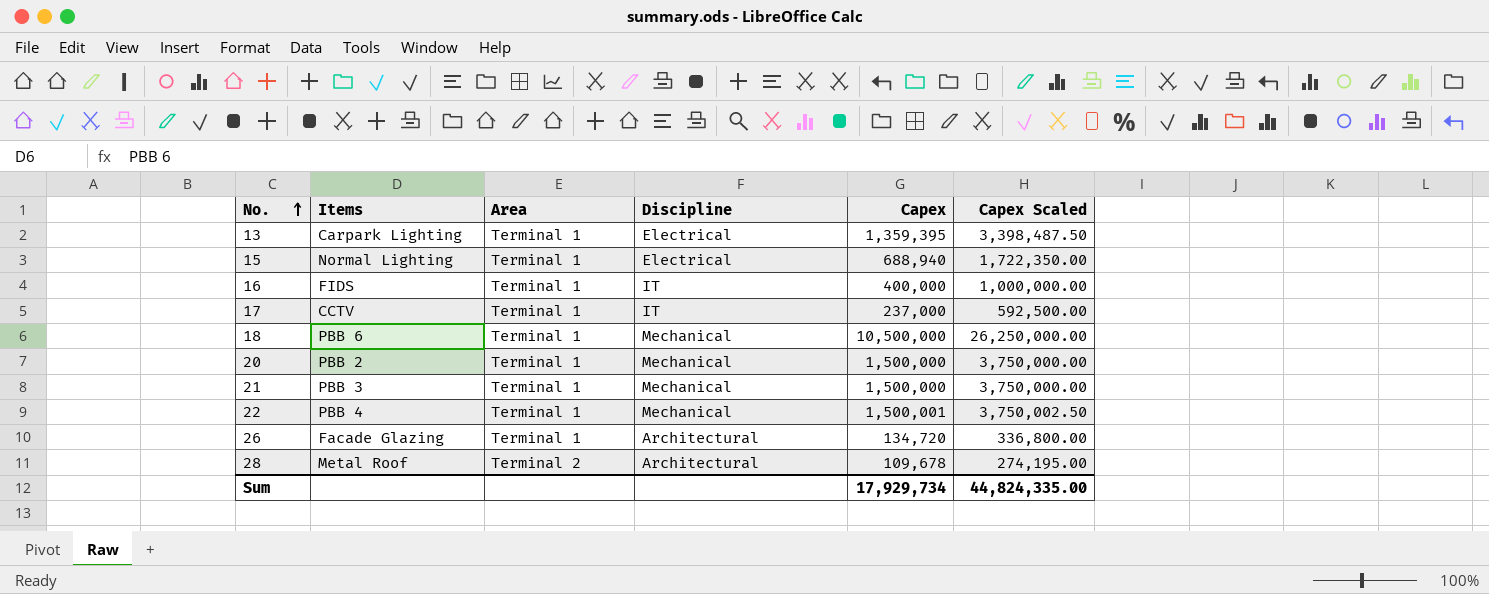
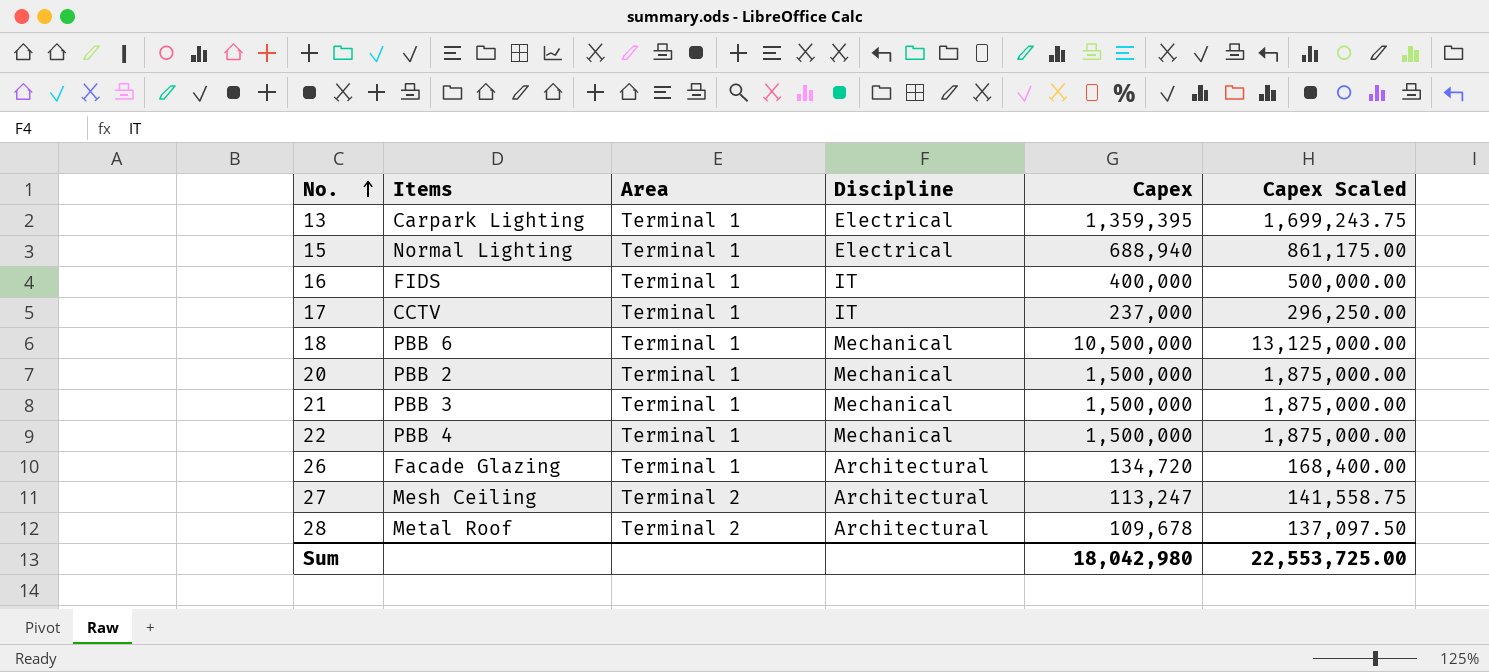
column Capex Scaled | formula: [Capex] * 2.5 -> [Capex] * 1.25
22 | Capex: 1,500,001 -> 1,500,000
row 27: none -> Mesh Ceiling | Terminal 2 | Architectural | 113,247 | 141,558.75
Sum | Capex: 17,929,734 -> 18,042,980
Sum | Capex Scaled: 44,824,335.00 -> 22,553,725.00

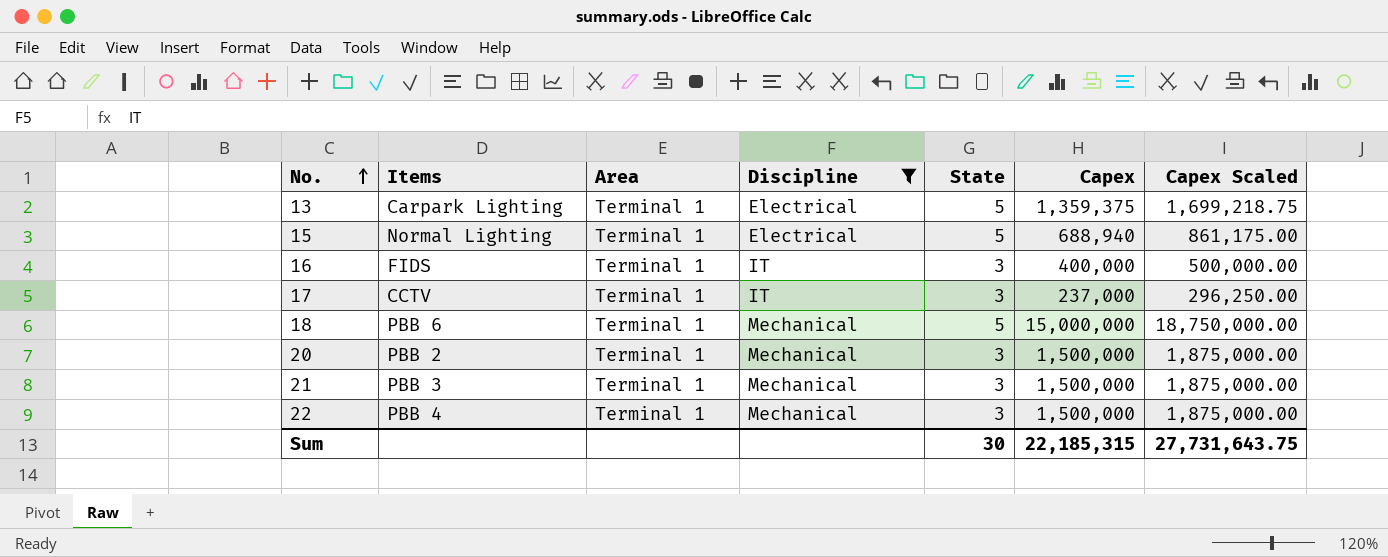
filter: none -> Discipline != Architectural
column State | position: none -> 5
13 | Capex: 1,359,395 -> 1,359,375
13 | Capex Scaled: 1,699,243.75 -> 1,699,218.75
18 | Capex: 10,500,000 -> 15,000,000
18 | Capex Scaled: 13,125,000.00 -> 18,750,000.00
Sum | Capex: 18,042,980 -> 22,185,315
Sum | Capex Scaled: 22,553,725.00 -> 27,731,643.75

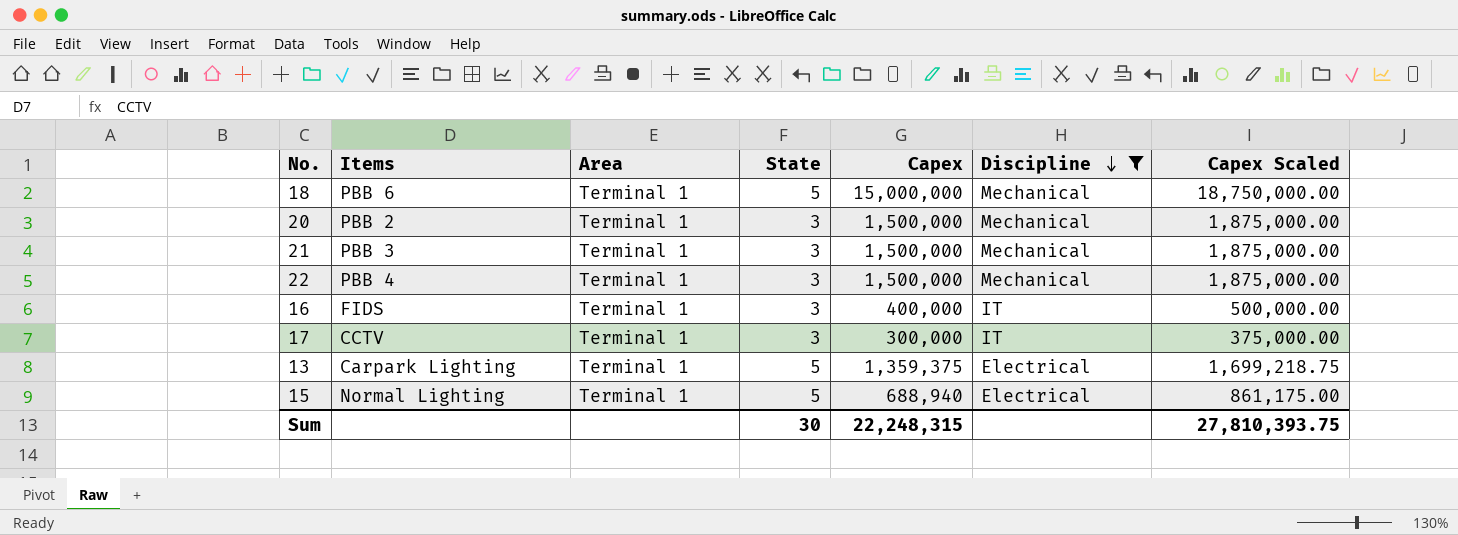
row order: No. ascending -> Discipline descending
column Discipline | position: 4 -> 6
17 | Capex: 237,000 -> 300,000
17 | Capex Scaled: 296,250.00 -> 375,000.00
Sum | Capex: 22,185,315 -> 22,248,315
Sum | Capex Scaled: 27,731,643.75 -> 27,810,393.75

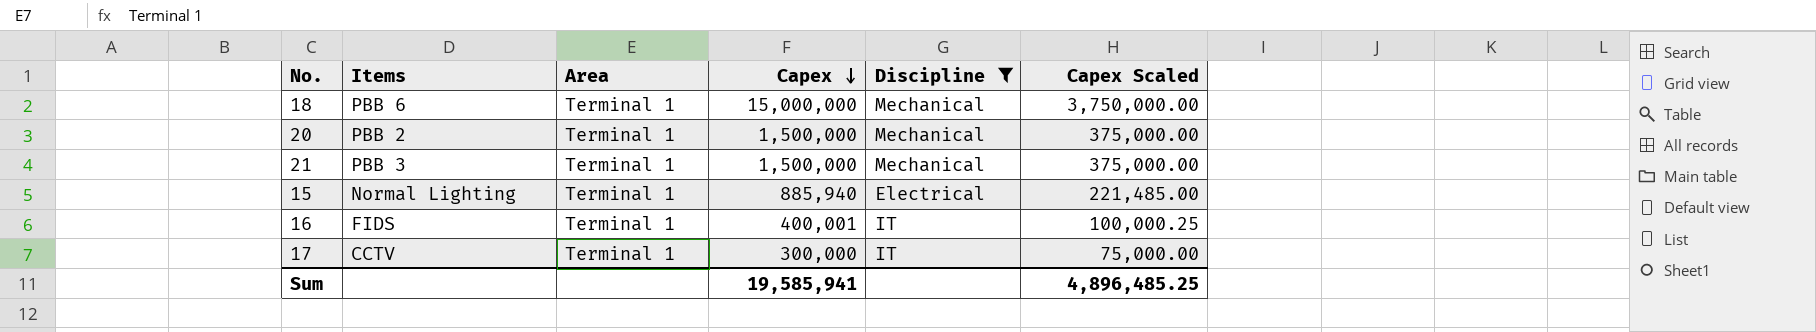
row order: Discipline descending -> Capex descending
column State | position: 4 -> none
column Capex Scaled | formula: [Capex] * 1.25 -> [Capex] * 0.25
row 22: PBB 4 | Terminal 1 | 3 | 1,500,000 | Mechanical | 1,875,000.00 -> none
row 13: Carpark Lighting | Terminal 1 | 5 | 1,359,375 | Electrical | 1,699,218.75 -> none
15 | Capex: 688,940 -> 885,940
16 | Capex: 400,000 -> 400,001
Sum | Capex: 22,248,315 -> 19,585,941
Sum | Capex Scaled: 27,810,393.75 -> 4,896,485.25

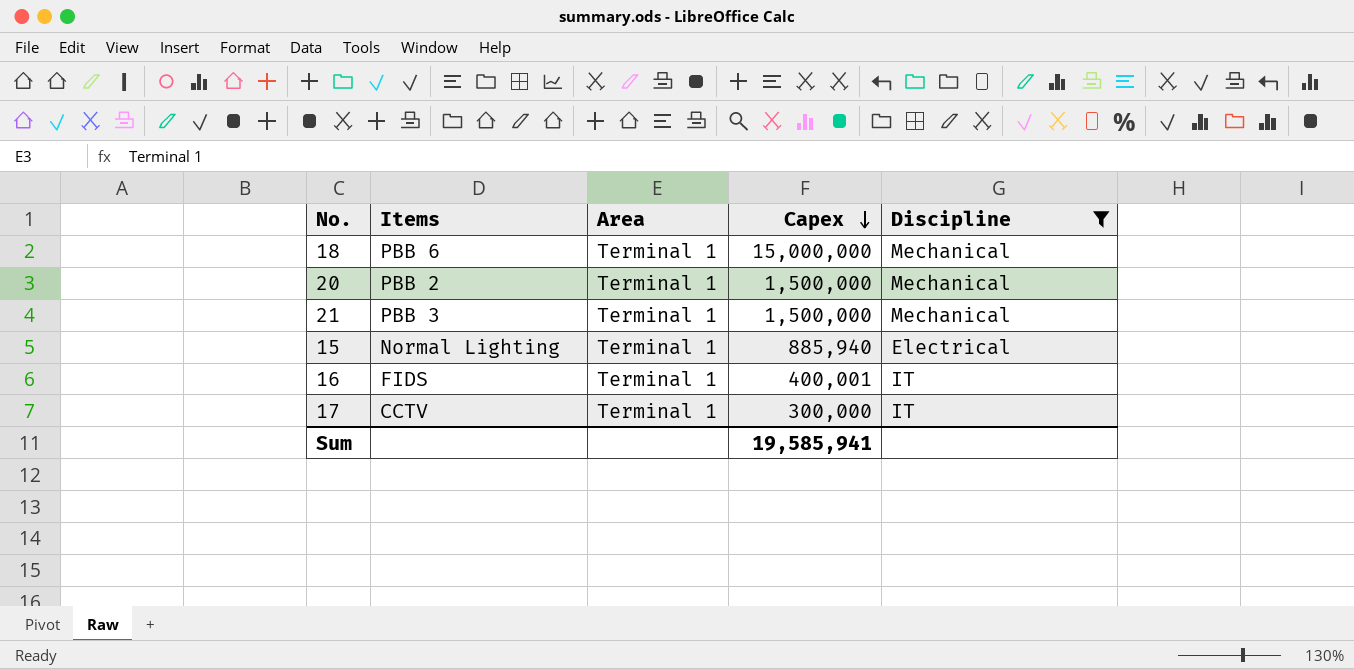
column Capex Scaled | formula: [Capex] * 0.25 -> none

